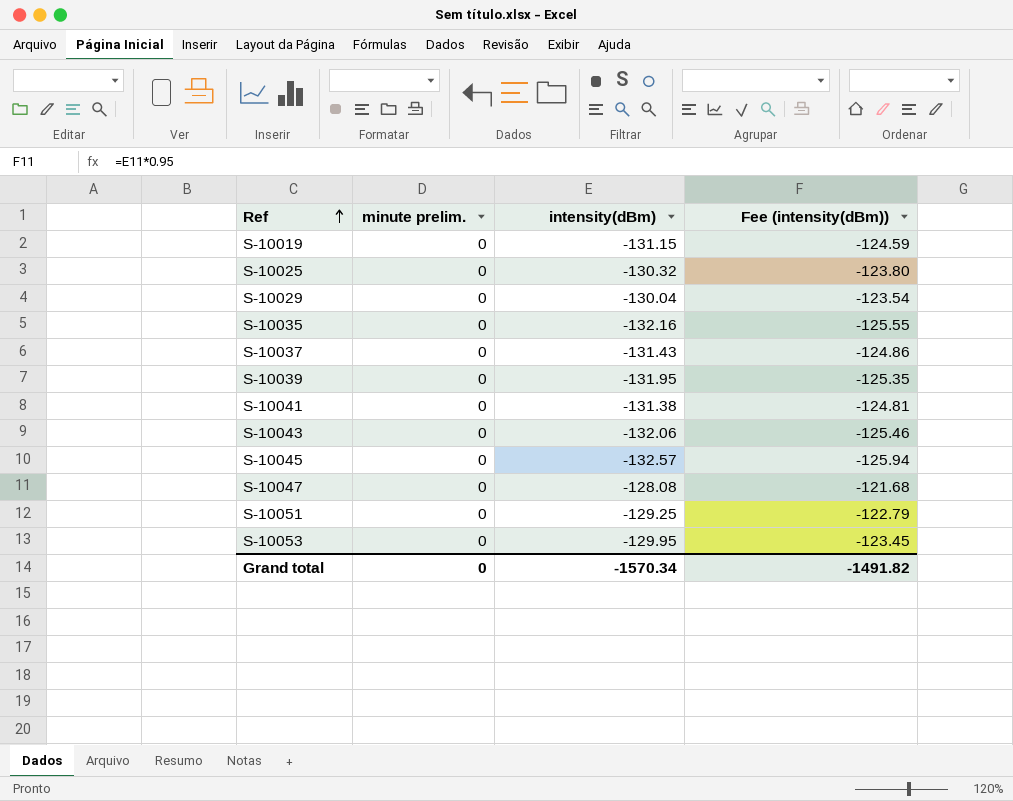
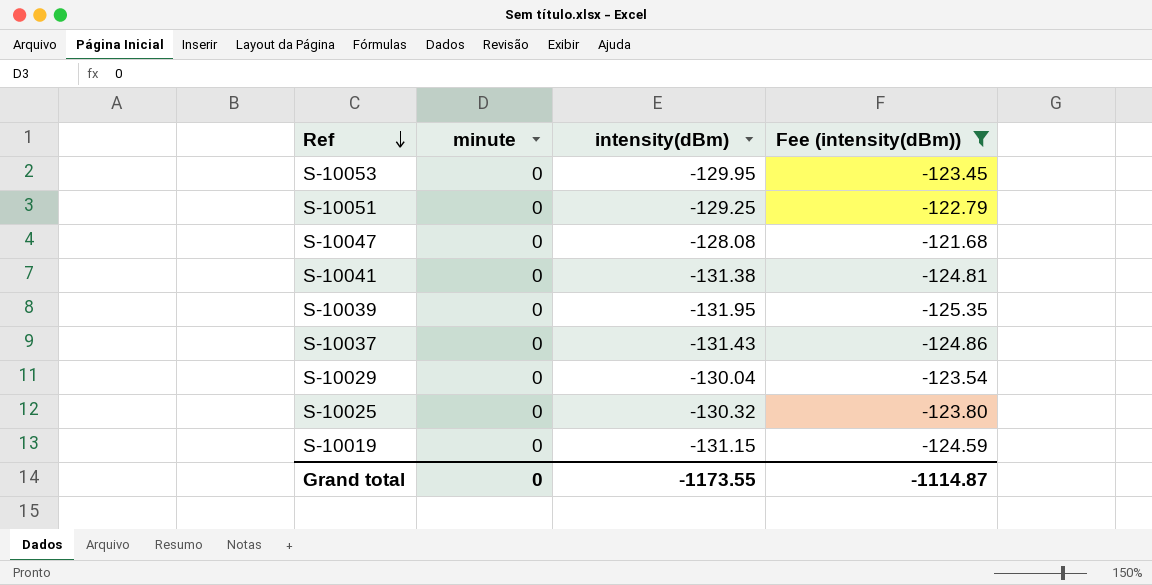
filter: none -> Fee (intensity(dBm)) >= -125.35
row order: Ref ascending -> Ref descending
column name: minute prelim. -> minute
Grand total | intensity(dBm): -1570.34 -> -1173.55
Grand total | Fee (intensity(dBm)): -1491.82 -> -1114.87

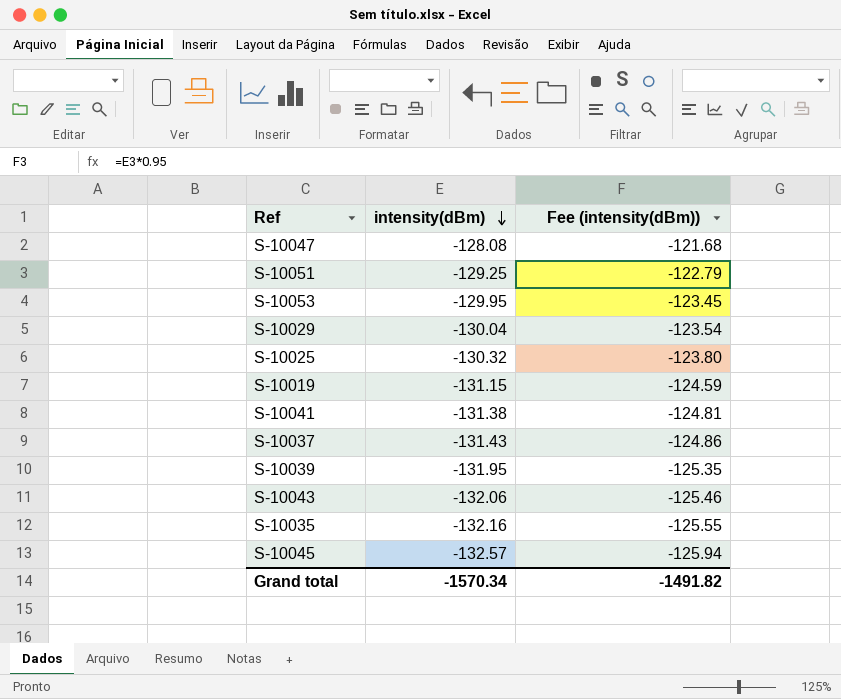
filter: Fee (intensity(dBm)) >= -125.35 -> none
row order: Ref descending -> intensity(dBm) descending
column minute | position: 2 -> none
Grand total | intensity(dBm): -1173.55 -> -1570.34
Grand total | Fee (intensity(dBm)): -1114.87 -> -1491.82

